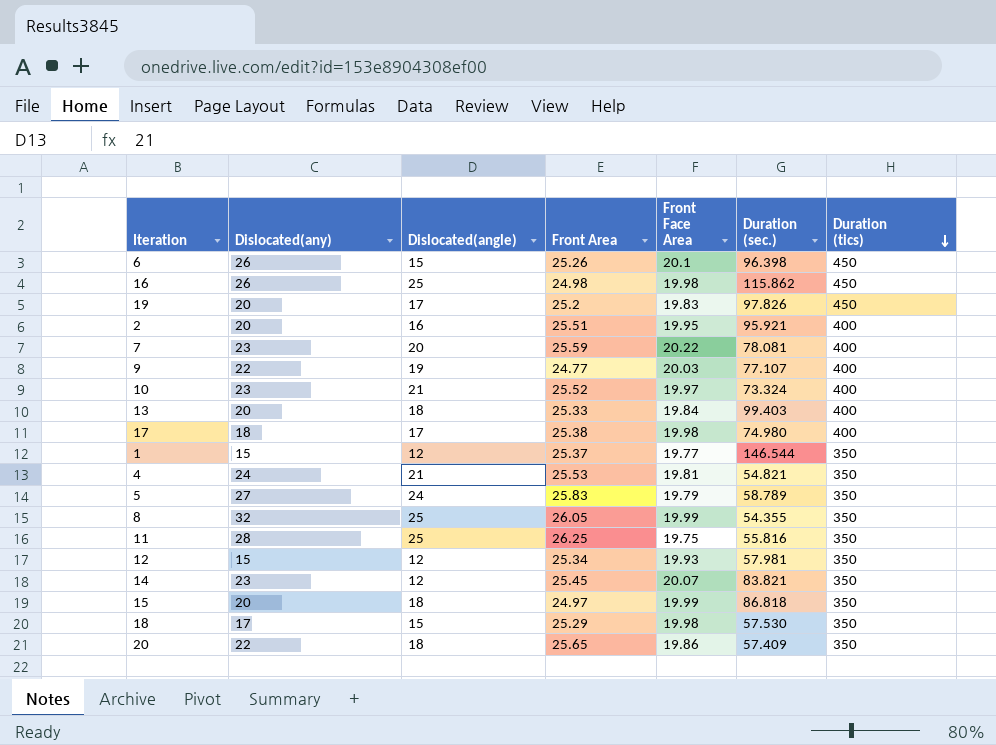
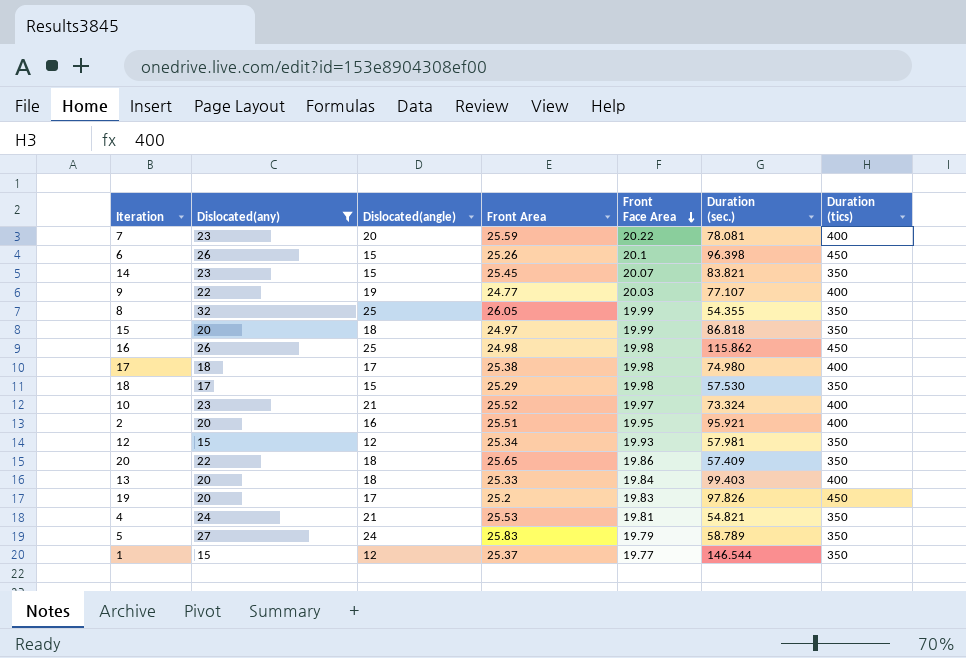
filter: none -> Dislocated(any) != 28
row order: Duration (tics) descending -> Front Face Area descending
14 | Dislocated(angle): 12 -> 15

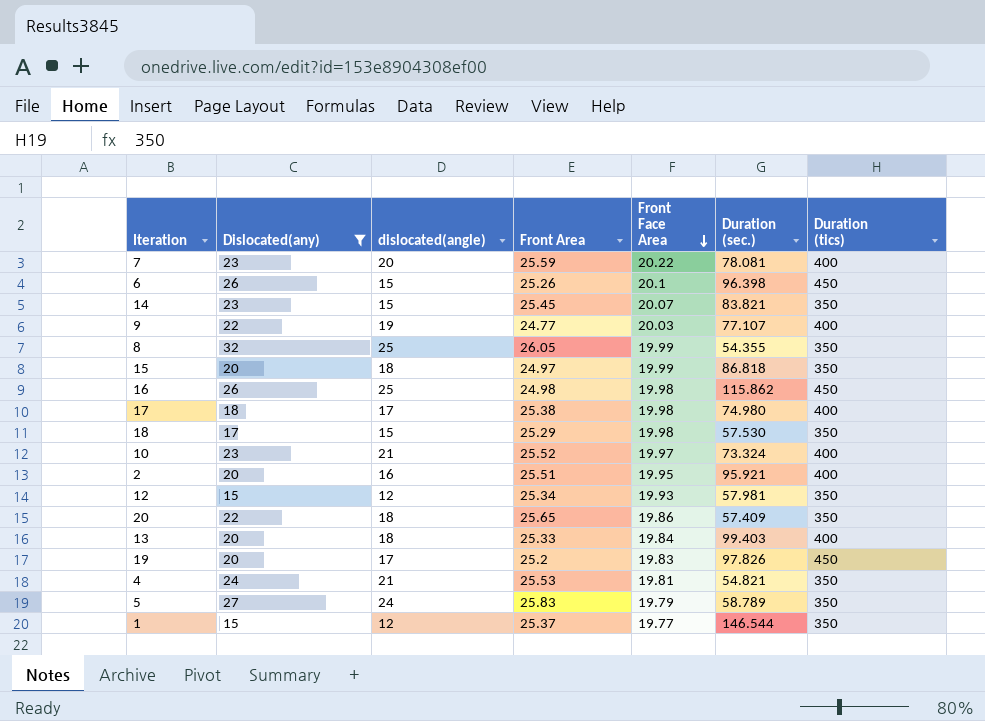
column name: Dislocated(angle) -> dislocated(angle)

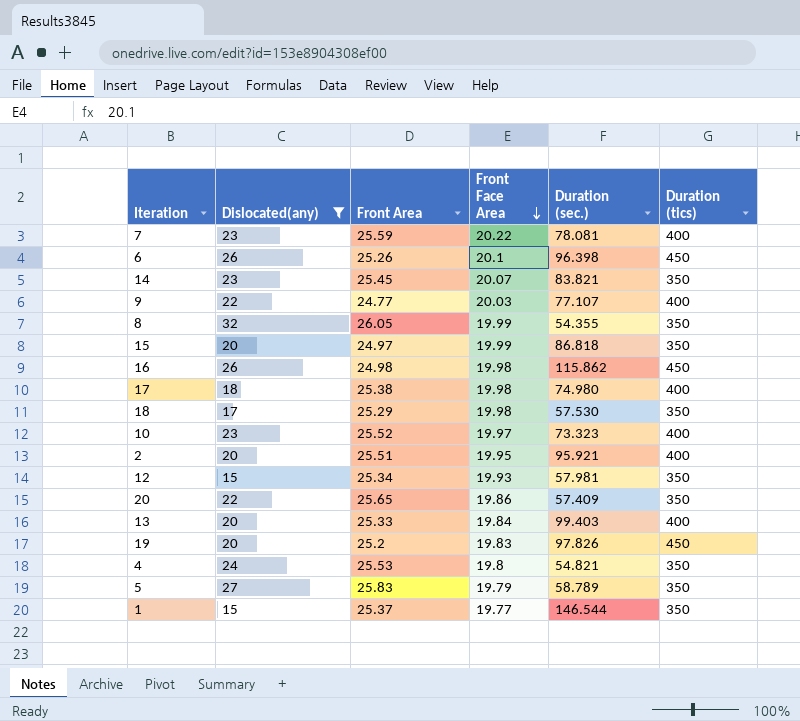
column dislocated(angle) | position: 3 -> none
10 | Duration (sec.): 73.324 -> 73.323
4 | Front Face Area: 19.81 -> 19.8

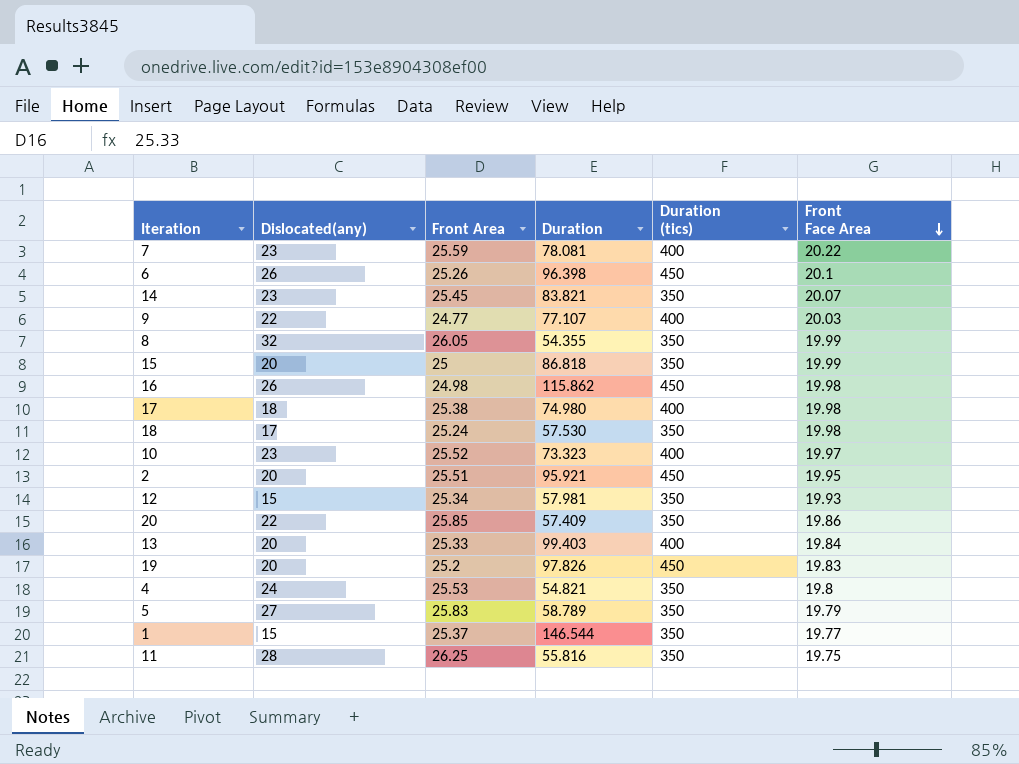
filter: Dislocated(any) != 28 -> none
column name: Duration (sec.) -> Duration
column Front Face Area | position: 4 -> 6
15 | Front Area: 24.97 -> 25
18 | Front Area: 25.29 -> 25.24
2 | Duration (tics): 400 -> 450
20 | Front Area: 25.65 -> 25.85

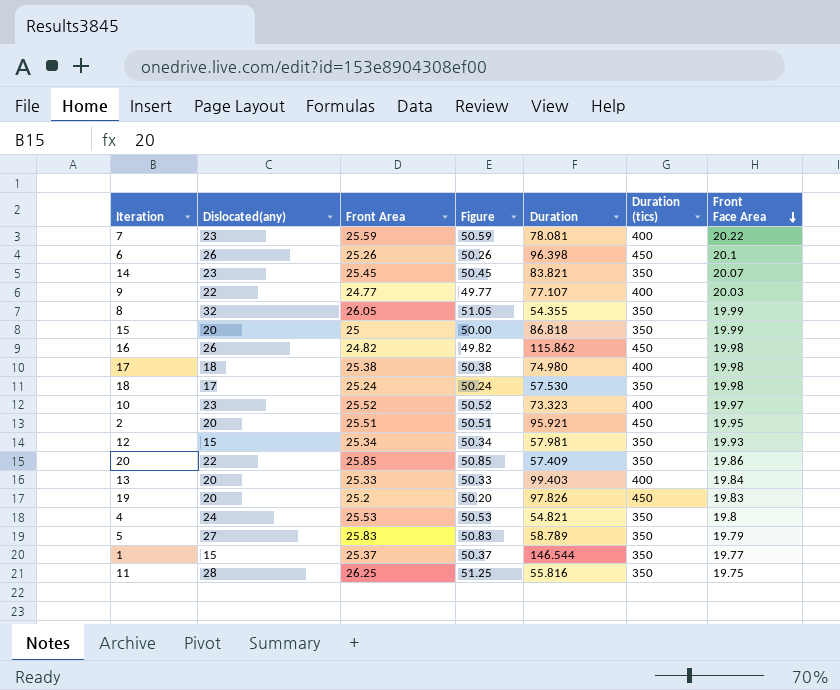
column Figure | formula: none -> [Front Area] + 25
16 | Front Area: 24.98 -> 24.82

